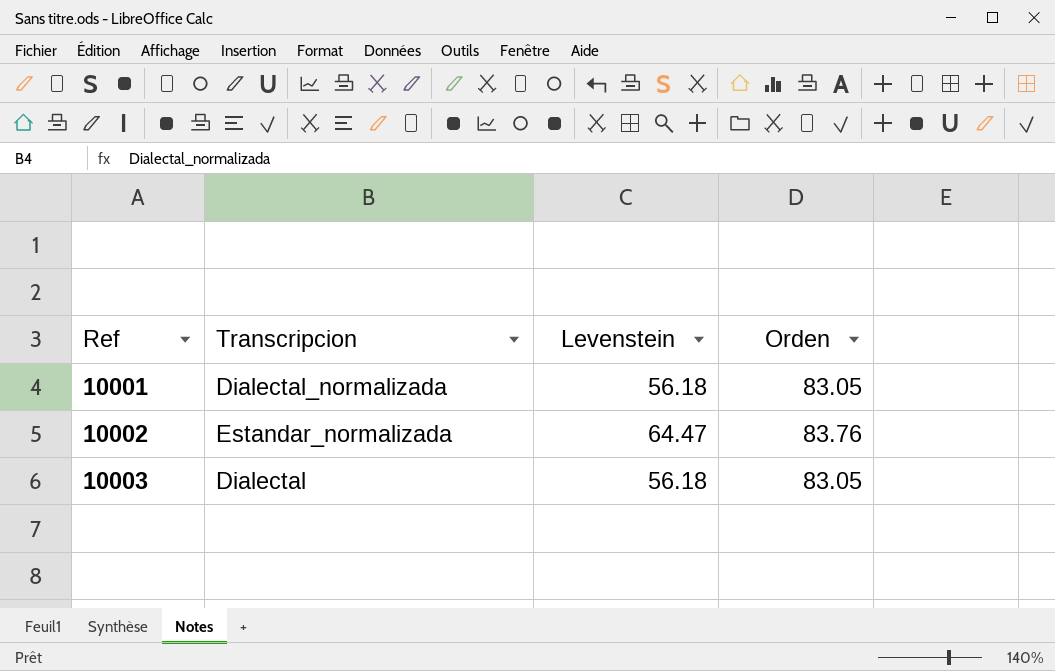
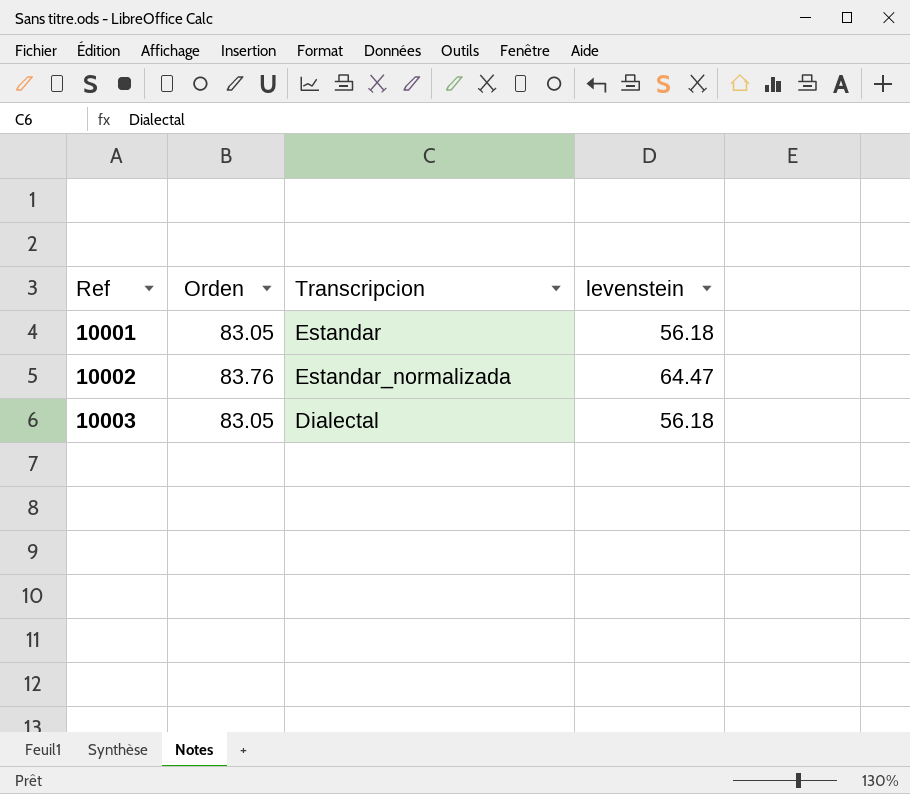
column Orden | position: 4 -> 2
column name: Levenstein -> levenstein
10001 | Transcripcion: Dialectal_normalizada -> Estandar

